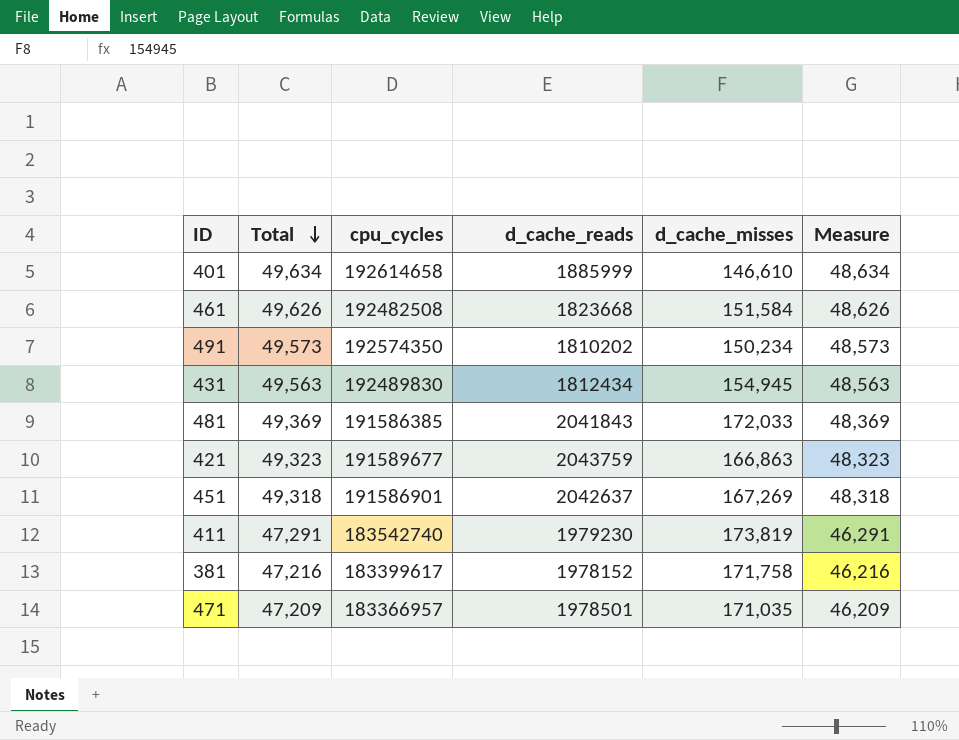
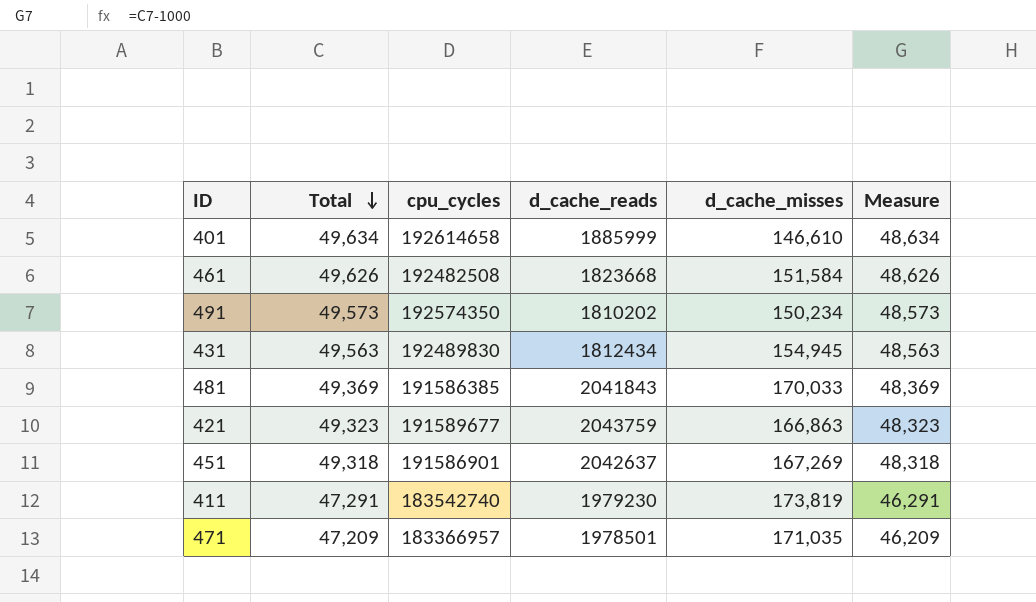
row 381: 47,216 | 183399617 | 1978152 | 171,758 | 46,216 -> none
481 | d_cache_misses: 172,033 -> 170,033

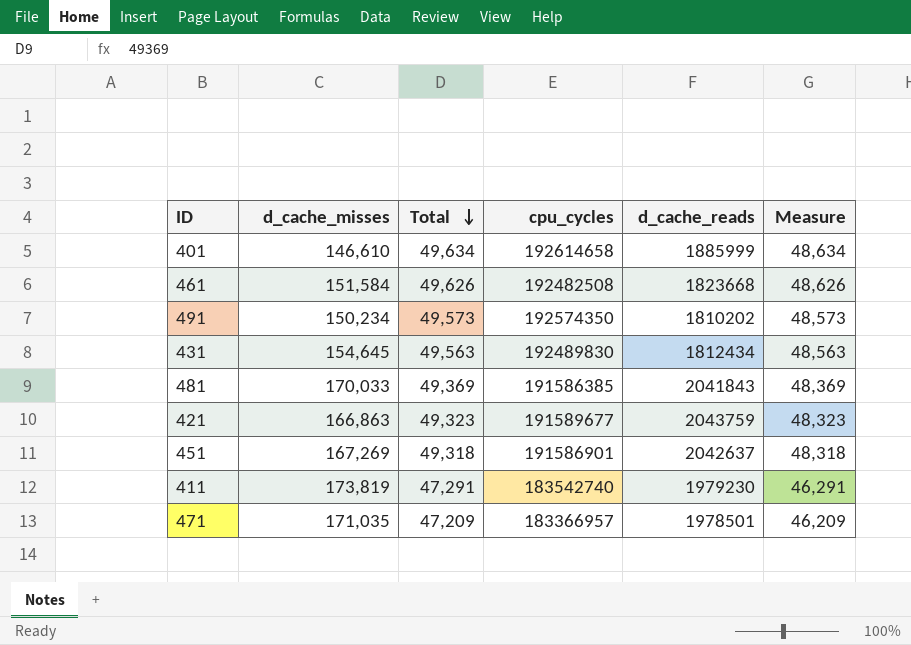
column d_cache_misses | position: 5 -> 2
431 | d_cache_misses: 154,945 -> 154,645

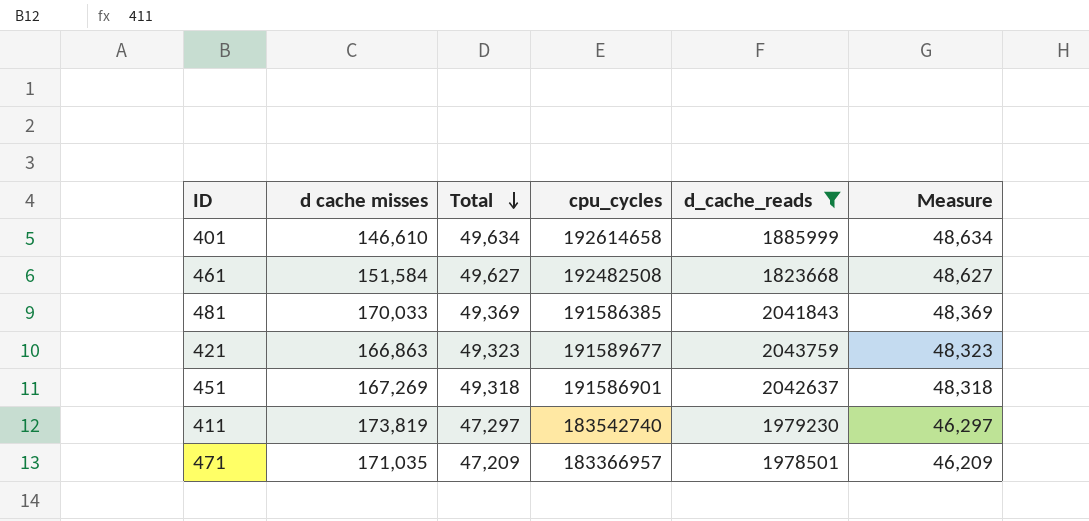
filter: none -> d_cache_reads >= 1823668
column name: d_cache_misses -> d cache misses
461 | Total: 49,626 -> 49,627
461 | Measure: 48,626 -> 48,627
411 | Total: 47,291 -> 47,297
411 | Measure: 46,291 -> 46,297

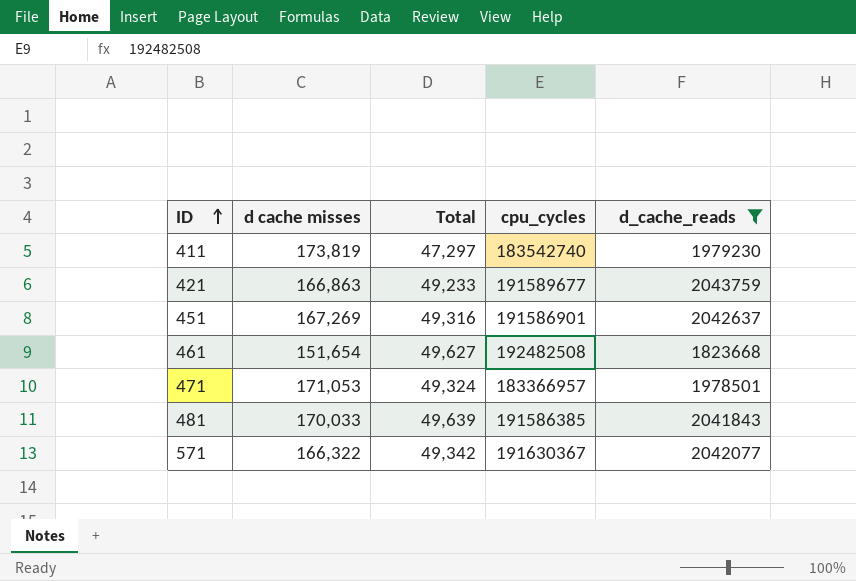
row order: Total descending -> ID ascending
column Measure | formula: [Total] - 1000 -> none
row 401: 146,610 | 49,634 | 192614658 | 1885999 | 48,634 -> none
421 | Total: 49,323 -> 49,233
451 | Total: 49,318 -> 49,316
461 | d cache misses: 151,584 -> 151,654
471 | d cache misses: 171,035 -> 171,053
471 | Total: 47,209 -> 49,324
481 | Total: 49,369 -> 49,639
row 571: none -> 166,322 | 49,342 | 191630367 | 2042077

